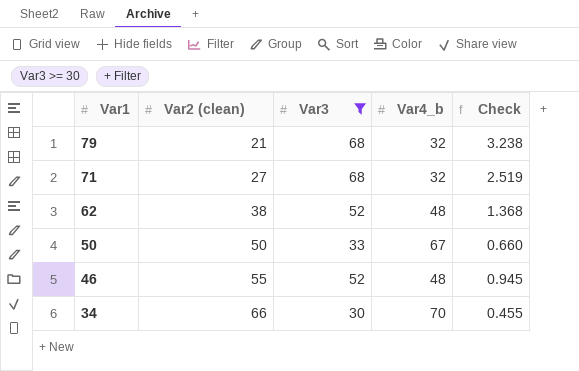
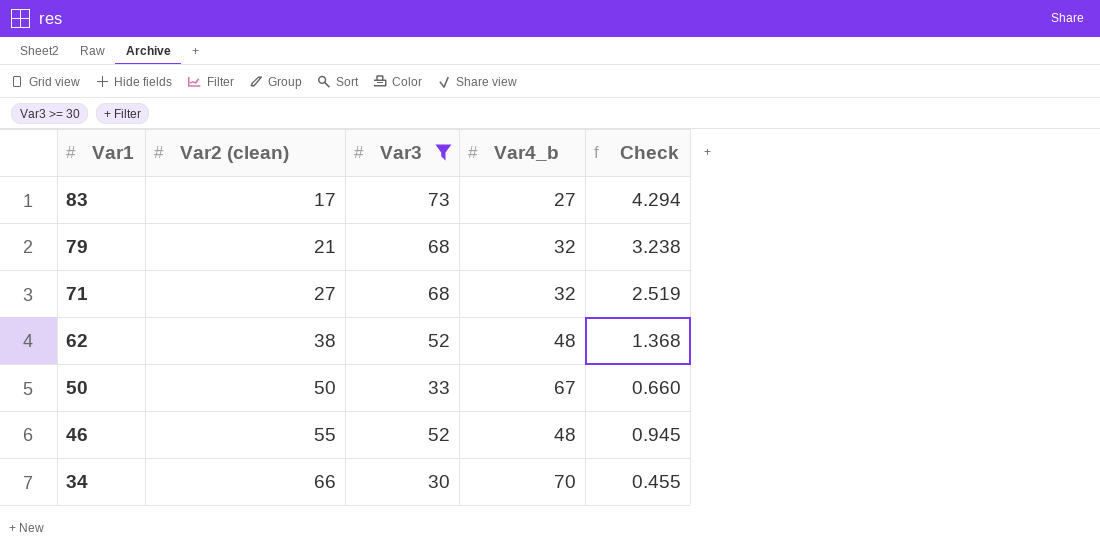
row 83: none -> 17 | 73 | 27 | 4.294

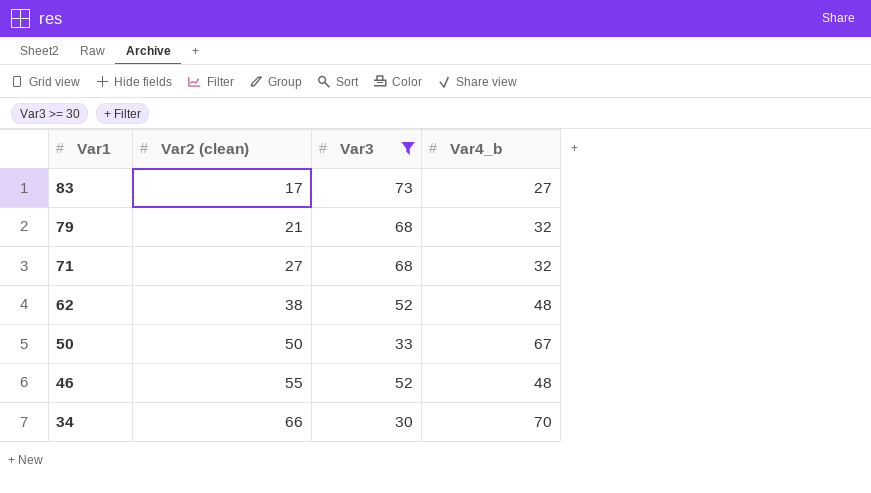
column Check | formula: [Var3] / [Var2 (clean)] -> none

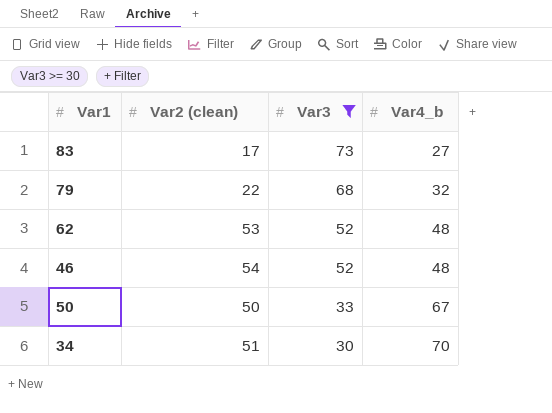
row order: Var1 descending -> Var3 descending
row 71: 27 | 68 | 32 -> none
79 | Var2 (clean): 21 -> 22
62 | Var2 (clean): 38 -> 53
46 | Var2 (clean): 55 -> 54
34 | Var2 (clean): 66 -> 51

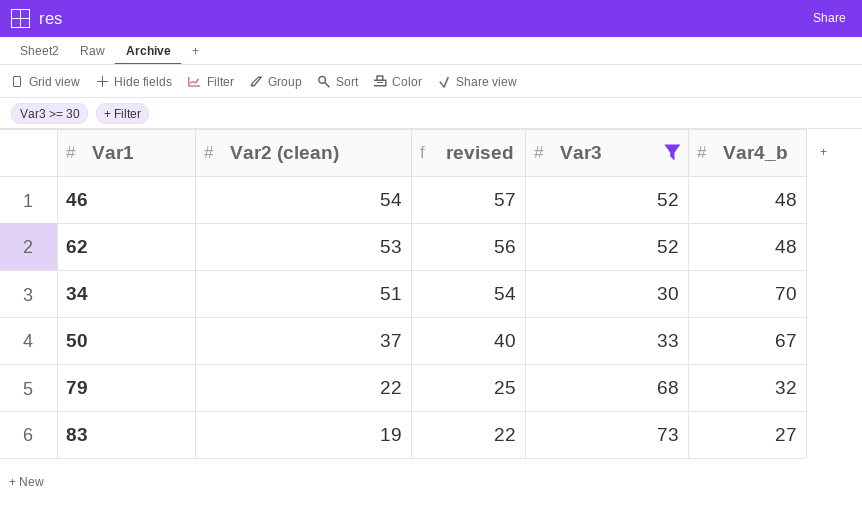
row order: Var3 descending -> Var2 (clean) descending
column revised | formula: none -> [Var2 (clean)] + 3
50 | Var2 (clean): 50 -> 37
83 | Var2 (clean): 17 -> 19

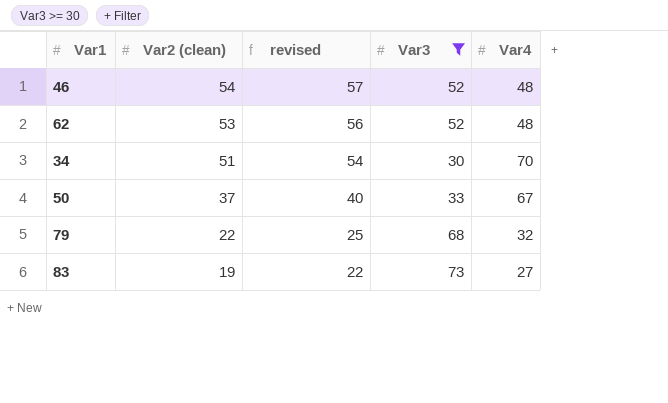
column name: Var4_b -> Var4

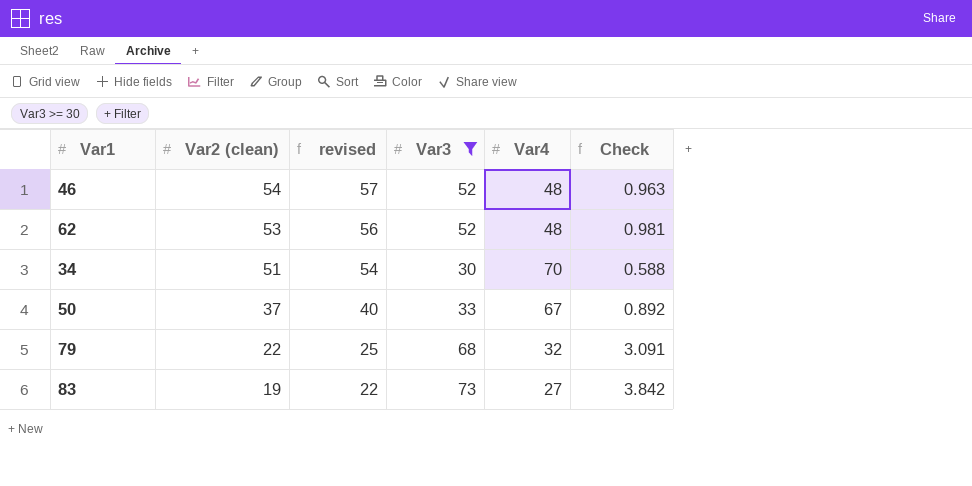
column Check | formula: none -> [Var3] / [Var2 (clean)]

